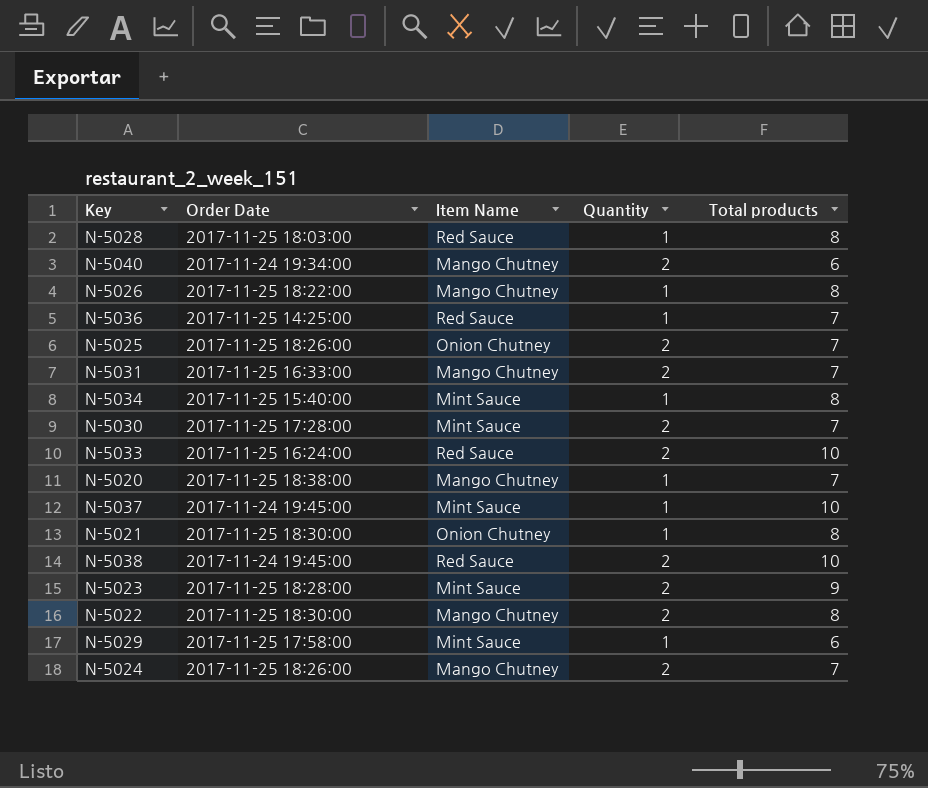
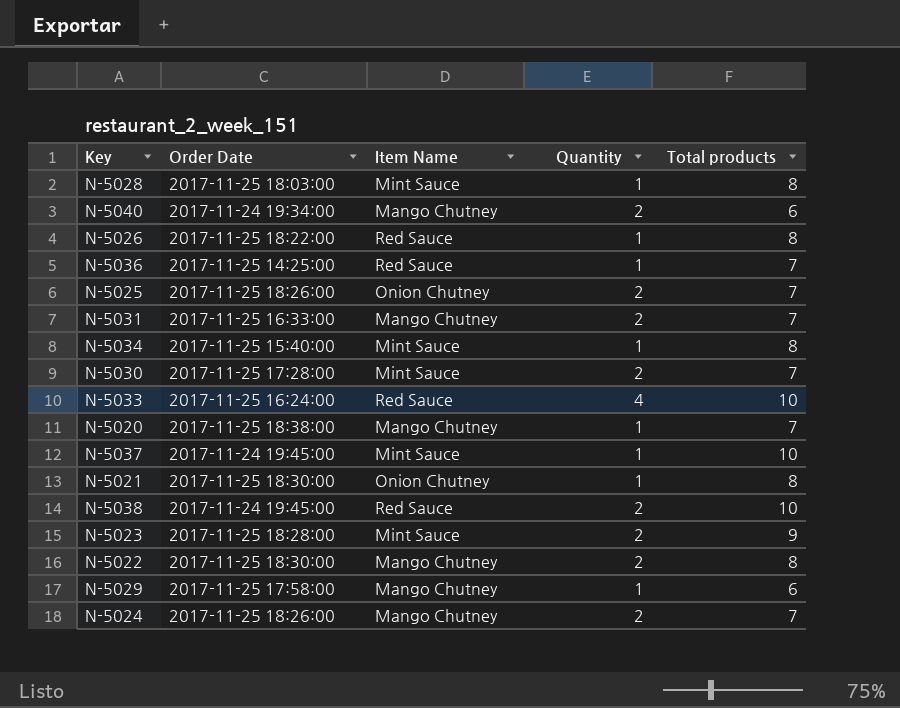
N-5028 | Item Name: Red Sauce -> Mint Sauce
N-5026 | Item Name: Mango Chutney -> Red Sauce
N-5033 | Quantity: 2 -> 4
N-5029 | Item Name: Mint Sauce -> Mango Chutney

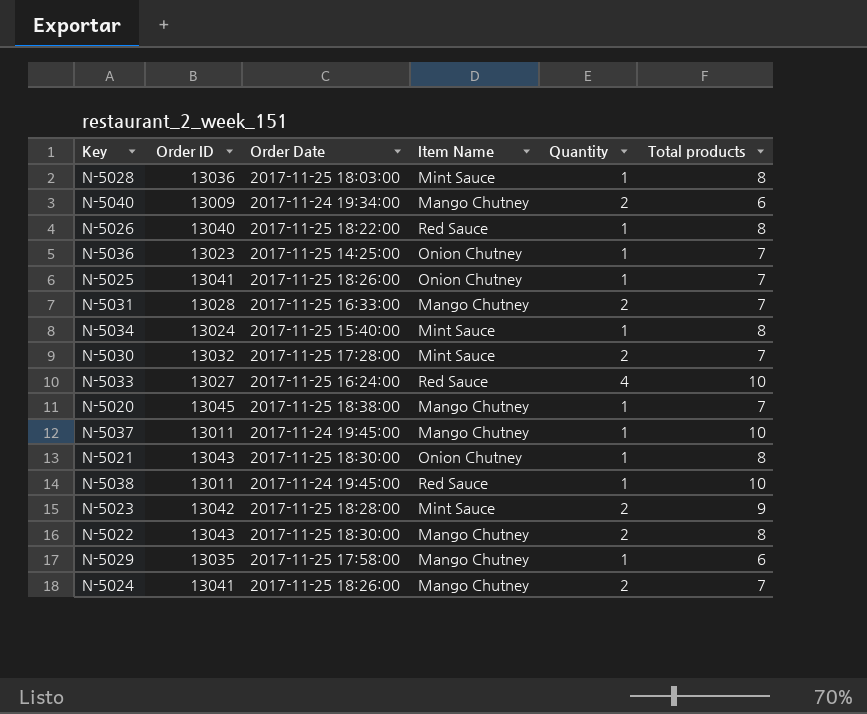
column Order ID | position: none -> 2
N-5036 | Item Name: Red Sauce -> Onion Chutney
N-5025 | Quantity: 2 -> 1
N-5037 | Item Name: Mint Sauce -> Mango Chutney
N-5038 | Quantity: 2 -> 1

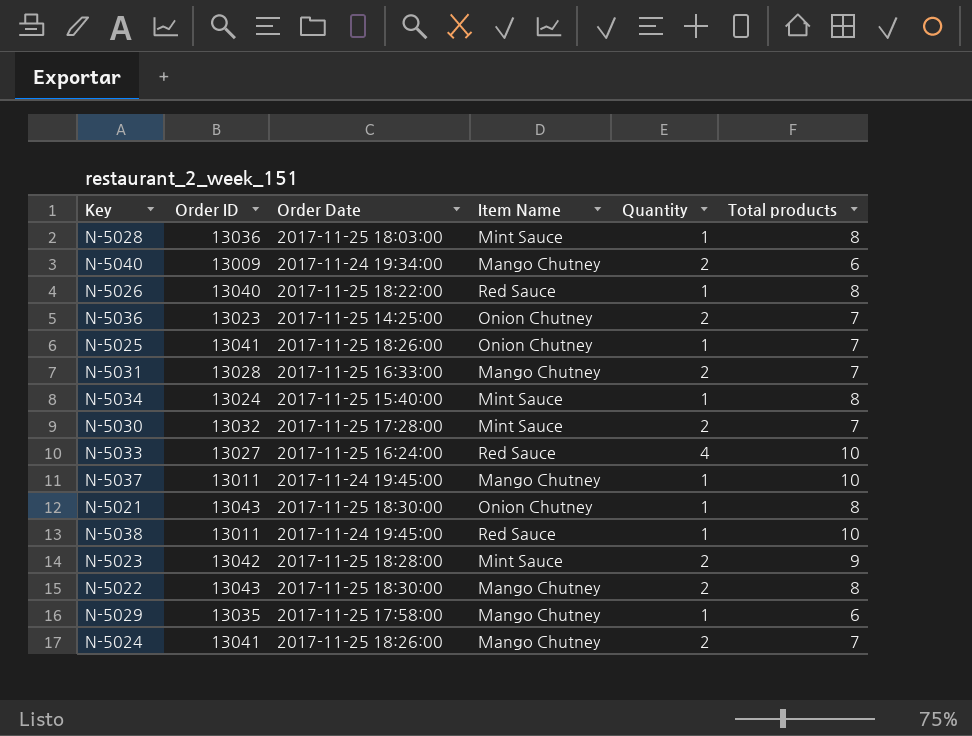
row N-5020: 13045 | 2017-11-25 18:38:00 | Mango Chutney | 1 | 7 -> none
N-5036 | Quantity: 1 -> 2

